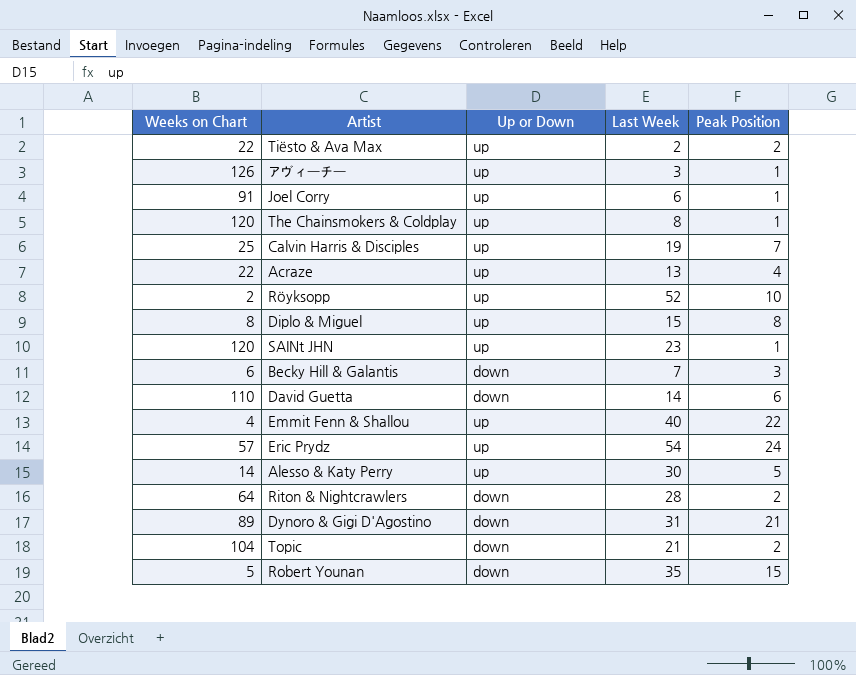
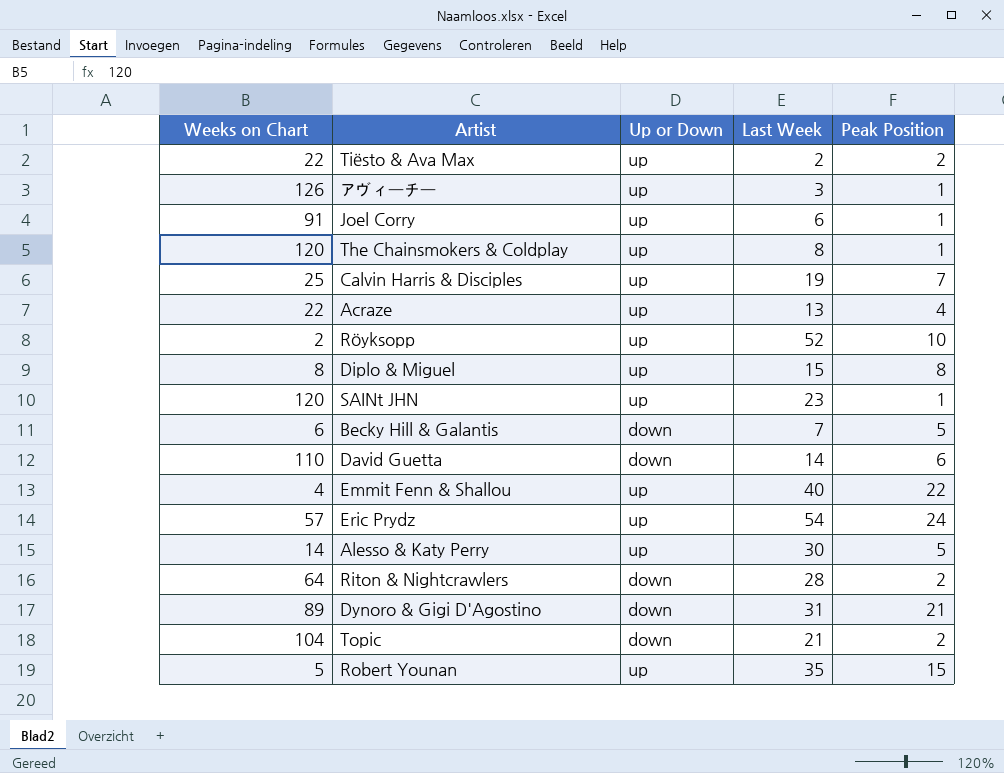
Becky Hill & Galantis | Peak Position: 3 -> 5
Robert Younan | Up or Down: down -> up

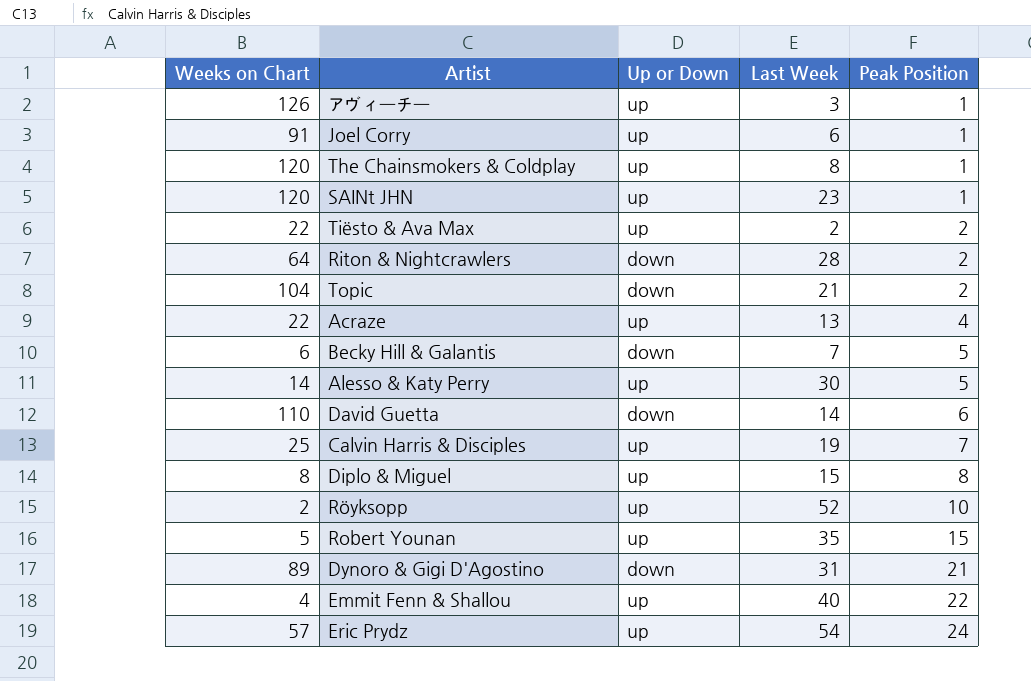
row order: none -> Peak Position ascending

